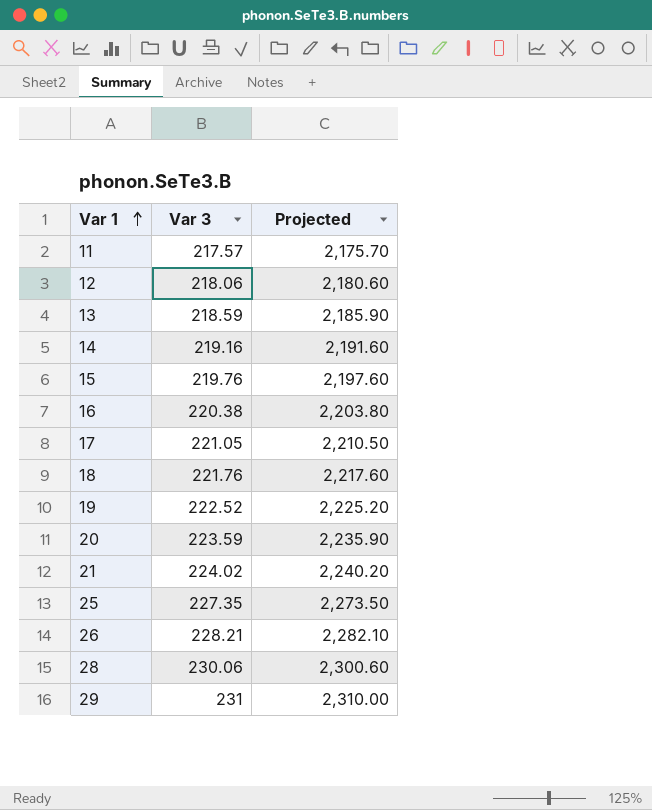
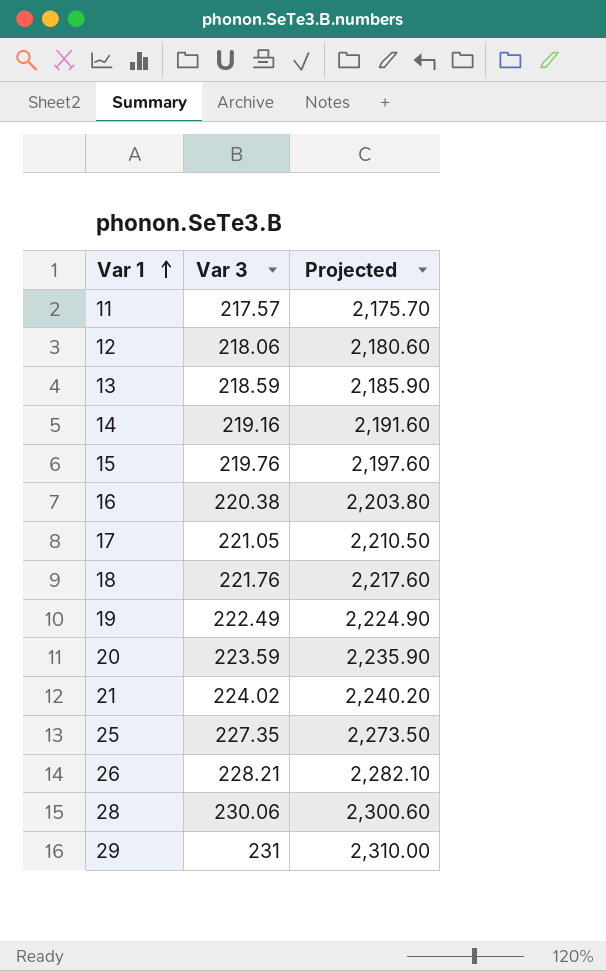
19 | Var 3: 222.52 -> 222.49
19 | Projected: 2,225.20 -> 2,224.90

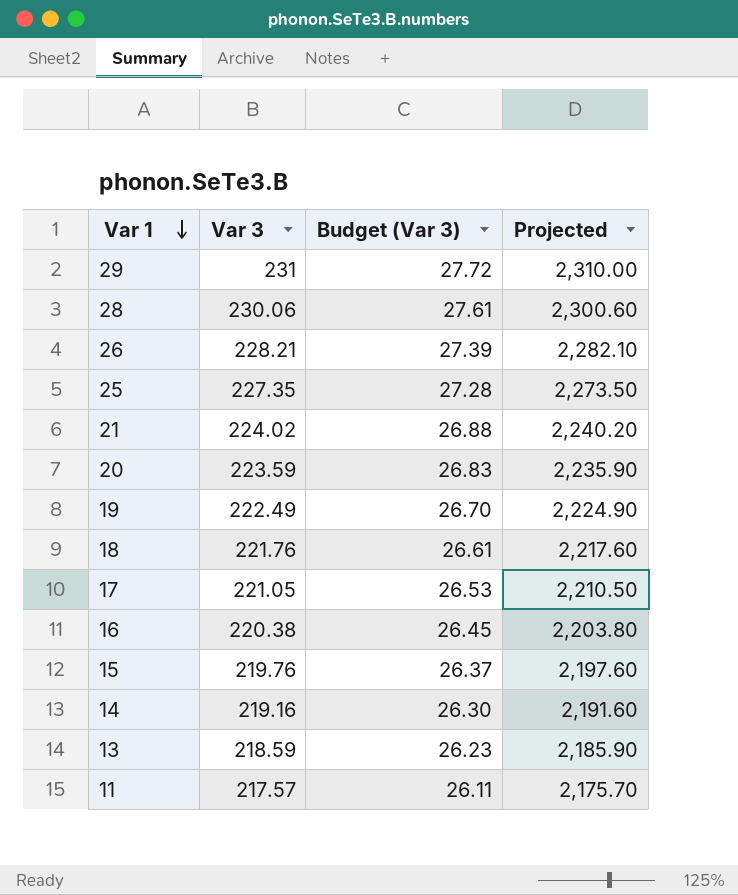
row order: Var 1 ascending -> Var 1 descending
column Budget (Var 3) | formula: none -> [Var 3] * 0.12
row 12: 218.06 | 2,180.60 -> none

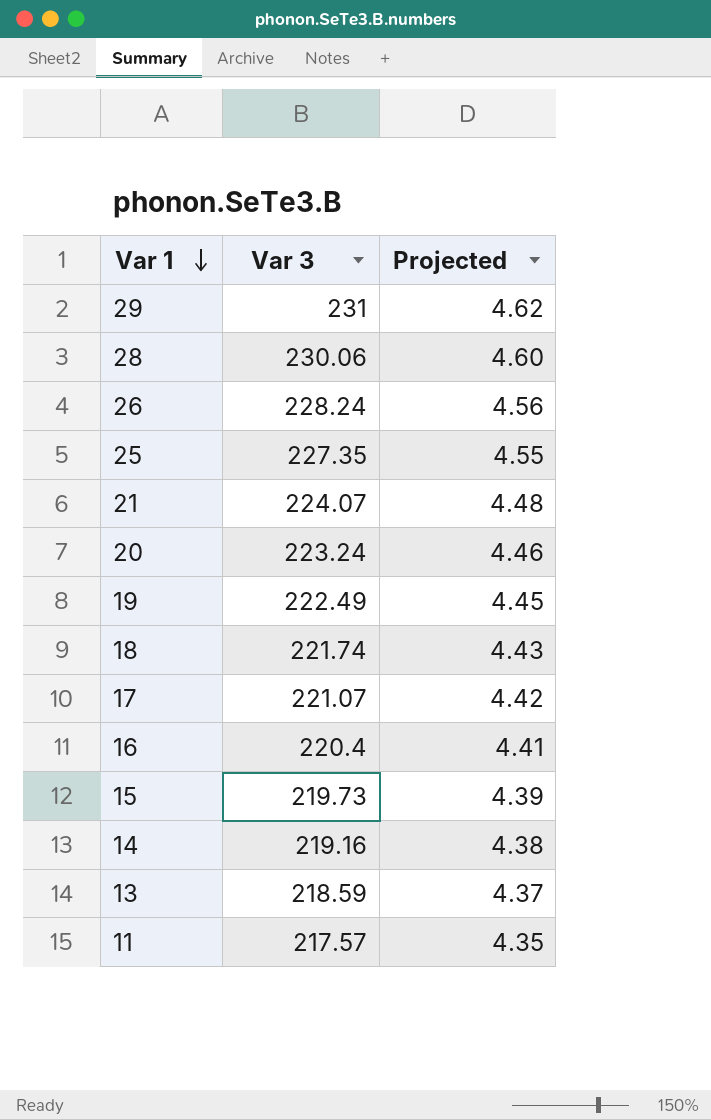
column Budget (Var 3) | formula: [Var 3] * 0.12 -> none
column Projected | formula: [Var 3] * 10 -> [Var 3] * 0.02
26 | Var 3: 228.21 -> 228.24
21 | Var 3: 224.02 -> 224.07
20 | Var 3: 223.59 -> 223.24
18 | Var 3: 221.76 -> 221.74
17 | Var 3: 221.05 -> 221.07
16 | Var 3: 220.38 -> 220.4
15 | Var 3: 219.76 -> 219.73

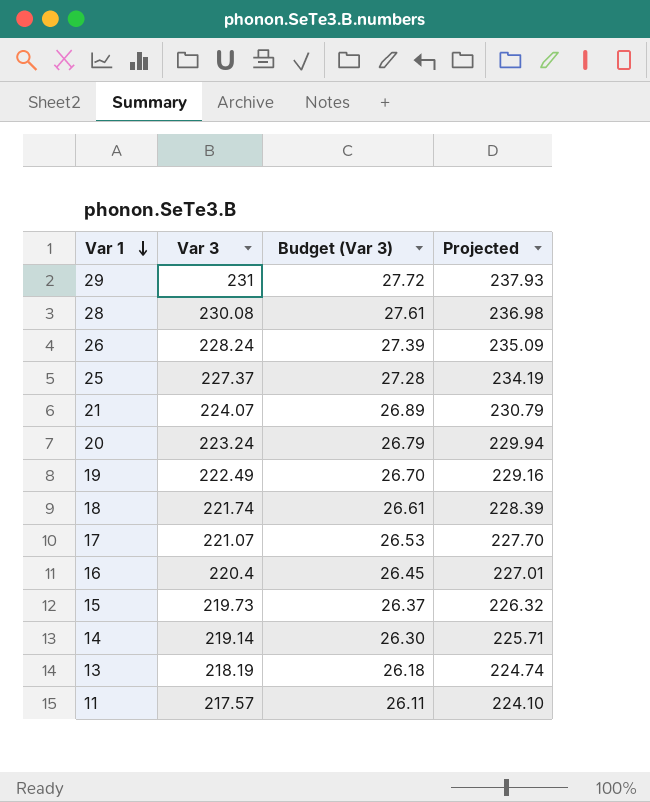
column Budget (Var 3) | formula: none -> [Var 3] * 0.12
column Projected | formula: [Var 3] * 0.02 -> [Var 3] * 1.03
28 | Var 3: 230.06 -> 230.08
25 | Var 3: 227.35 -> 227.37
14 | Var 3: 219.16 -> 219.14
13 | Var 3: 218.59 -> 218.19

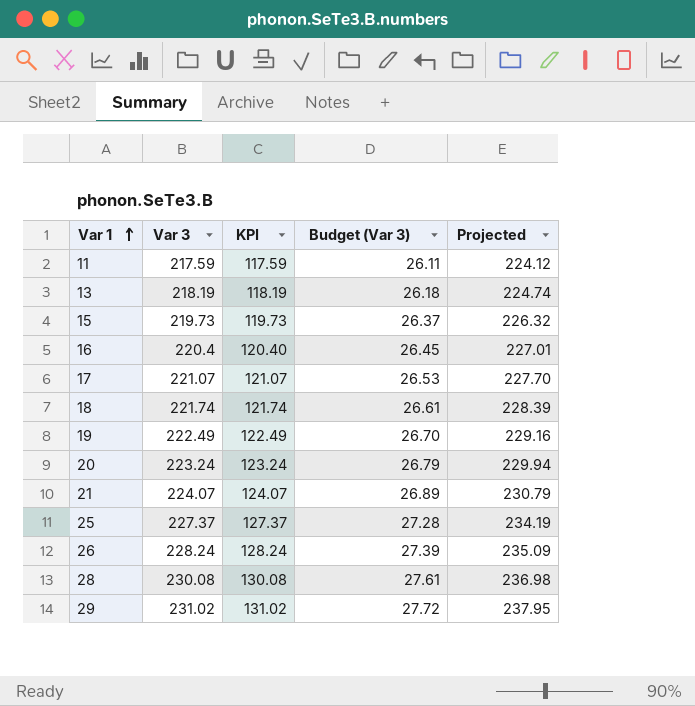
row order: Var 1 descending -> Var 1 ascending
column KPI | formula: none -> [Var 3] - 100
row 14: 219.14 | 26.30 | 225.71 -> none
11 | Var 3: 217.57 -> 217.59
11 | Projected: 224.10 -> 224.12
29 | Var 3: 231 -> 231.02
29 | Projected: 237.93 -> 237.95

